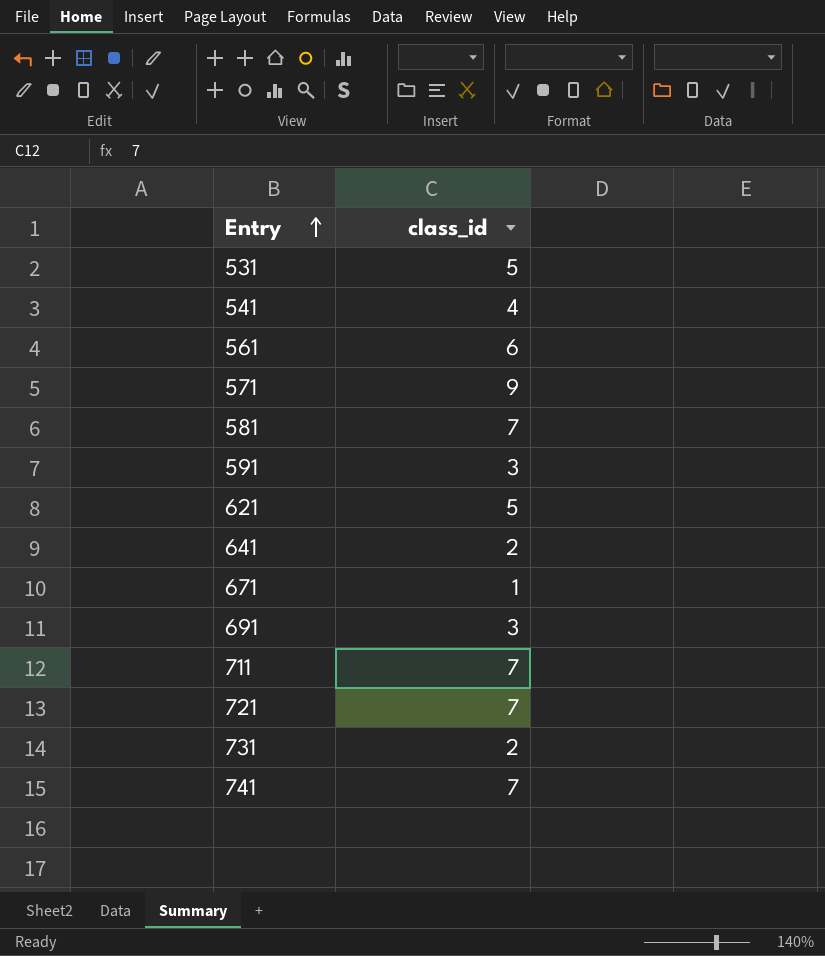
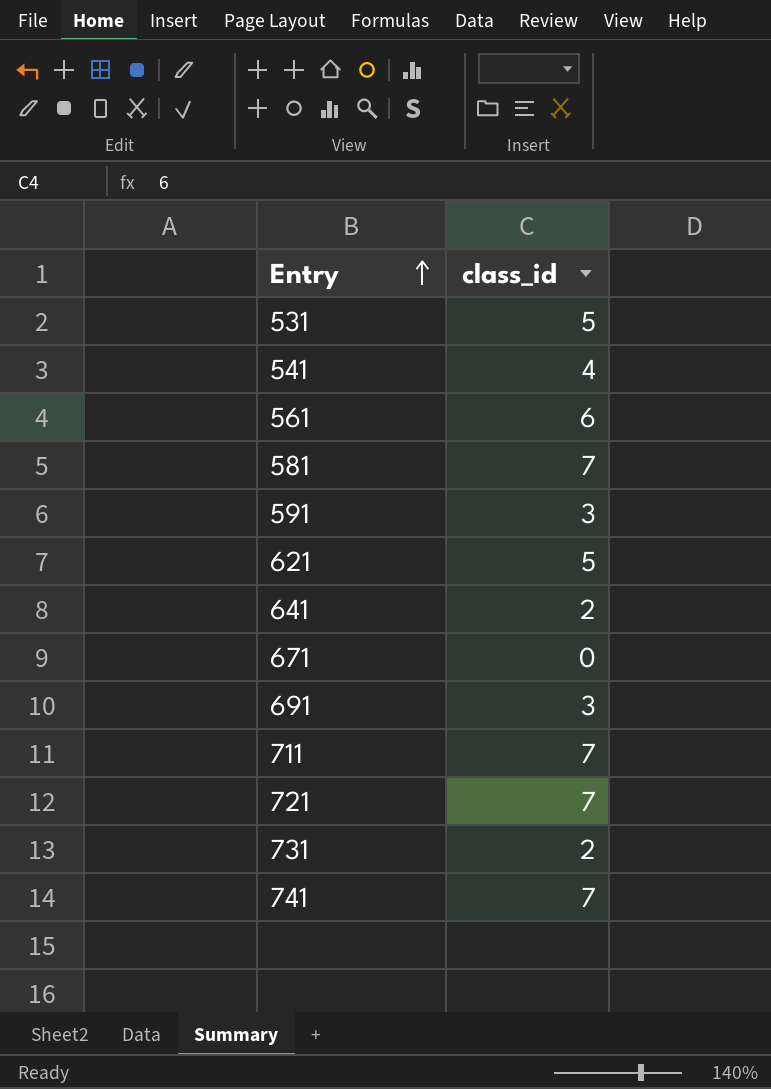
row 571: 9 -> none
671 | class_id: 1 -> 0

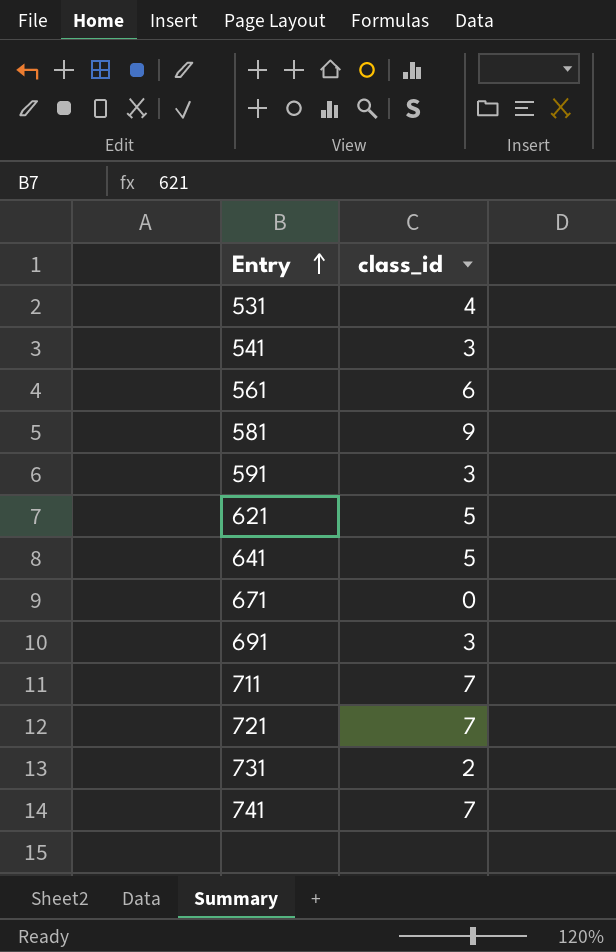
531 | class_id: 5 -> 4
541 | class_id: 4 -> 3
581 | class_id: 7 -> 9
641 | class_id: 2 -> 5

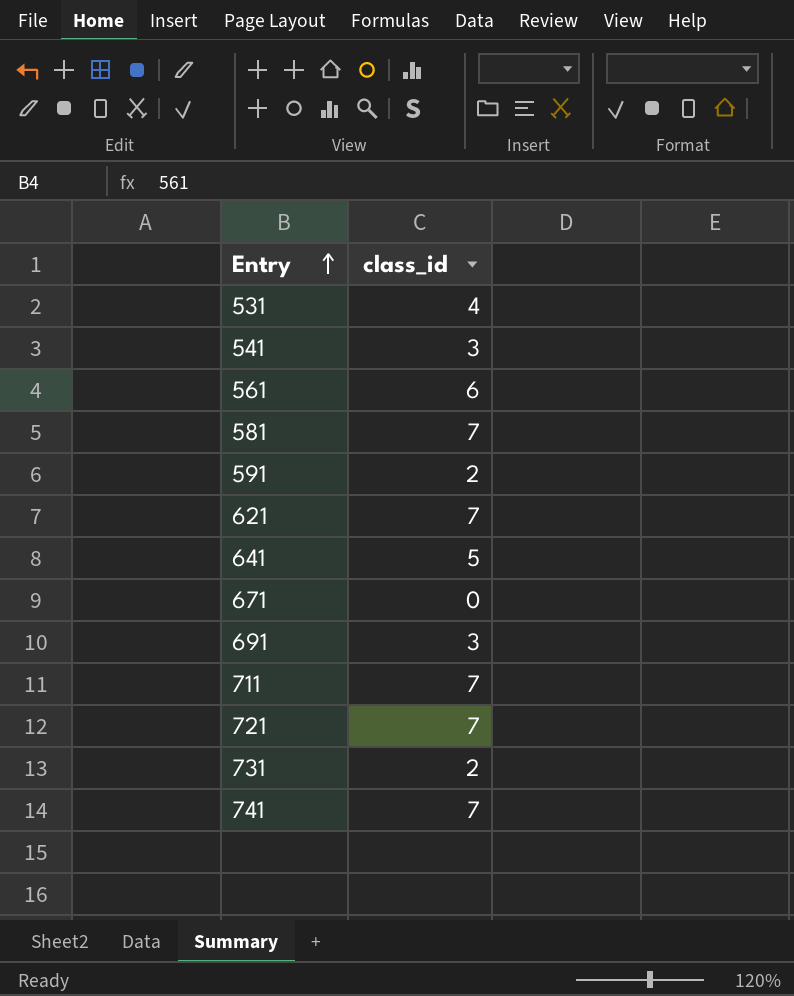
581 | class_id: 9 -> 7
591 | class_id: 3 -> 2
621 | class_id: 5 -> 7

